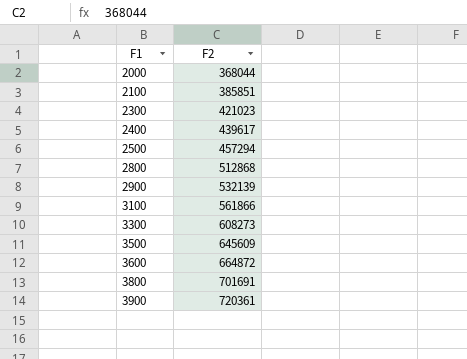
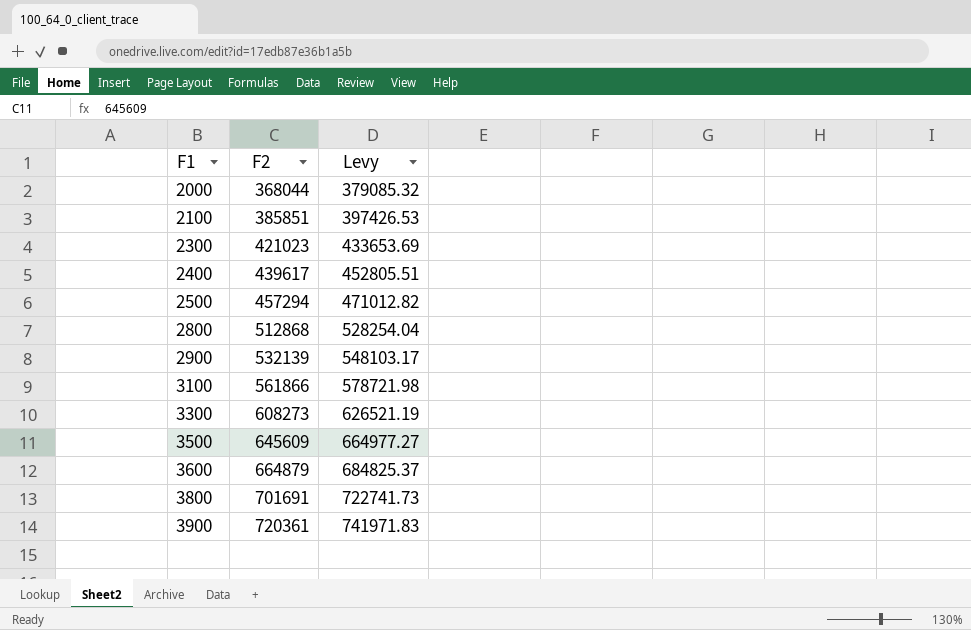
column Levy | formula: none -> [F2] * 1.03
3600 | F2: 664872 -> 664879

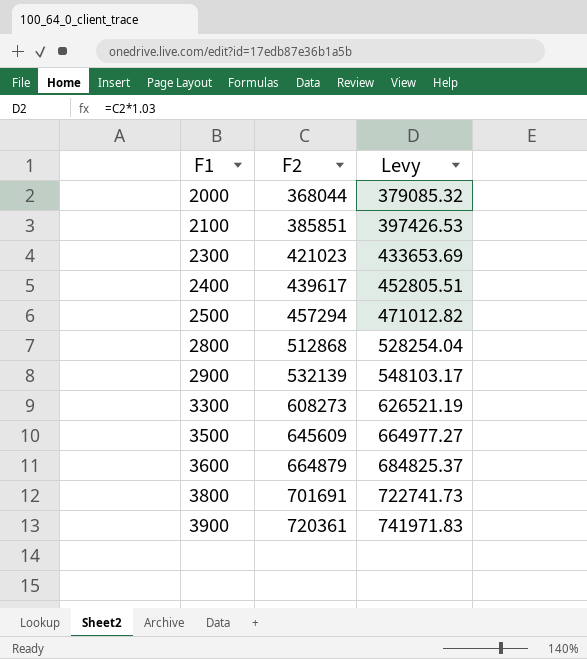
row 3100: 561866 | 578721.98 -> none

